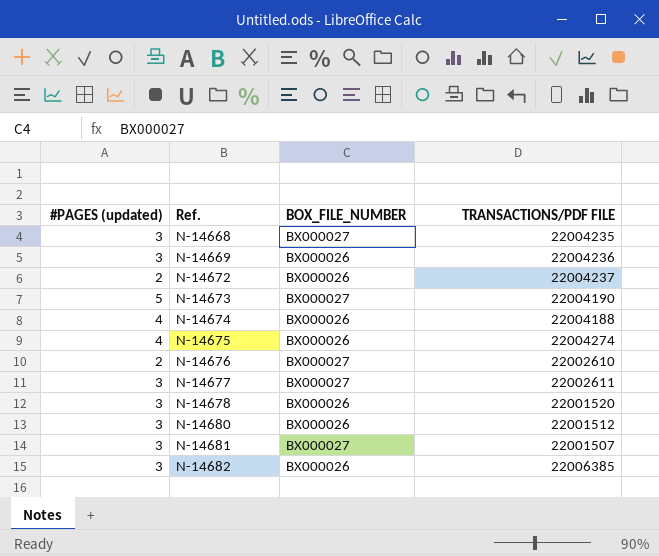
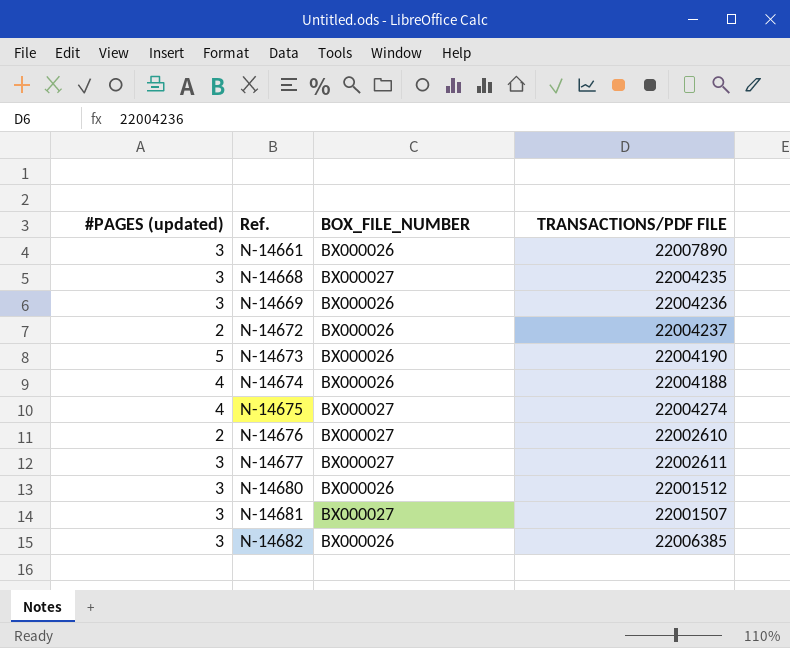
row N-14678: 3 | BX000026 | 22001520 -> none
row N-14661: none -> 3 | BX000026 | 22007890
N-14673 | BOX_FILE_NUMBER: BX000027 -> BX000026
N-14675 | BOX_FILE_NUMBER: BX000026 -> BX000027

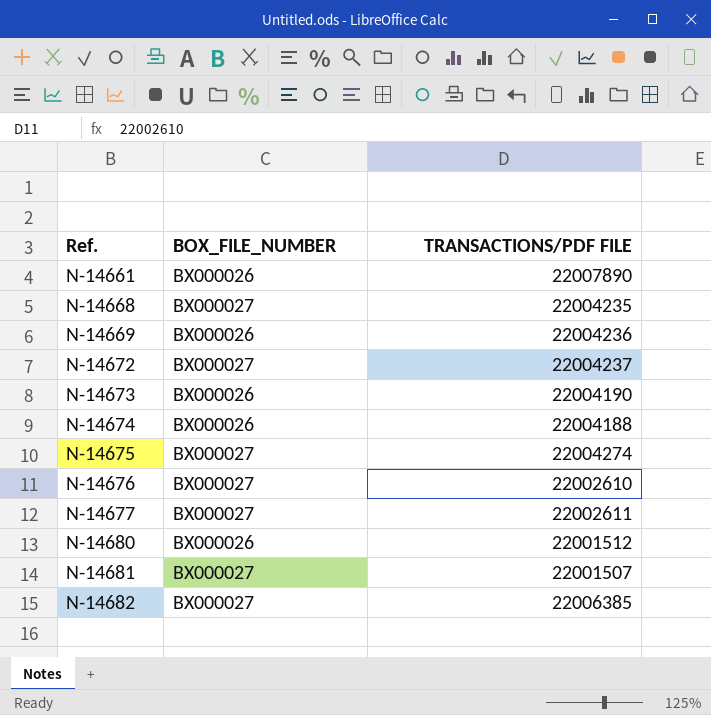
column #PAGES (updated) | position: 1 -> none
N-14672 | BOX_FILE_NUMBER: BX000026 -> BX000027
N-14682 | BOX_FILE_NUMBER: BX000026 -> BX000027

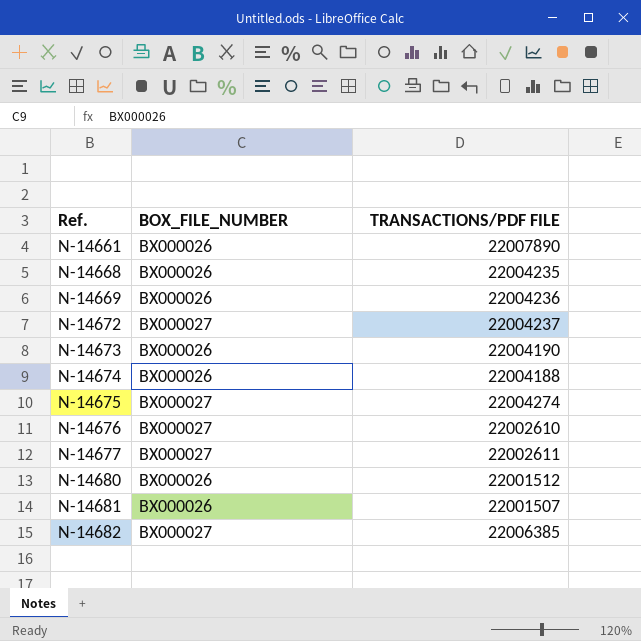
N-14668 | BOX_FILE_NUMBER: BX000027 -> BX000026
N-14681 | BOX_FILE_NUMBER: BX000027 -> BX000026

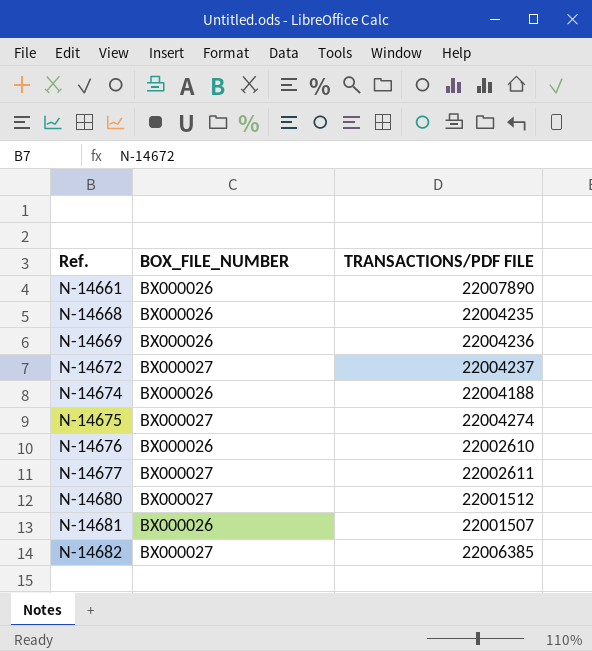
row N-14673: BX000026 | 22004190 -> none
N-14676 | BOX_FILE_NUMBER: BX000027 -> BX000026
N-14680 | BOX_FILE_NUMBER: BX000026 -> BX000027

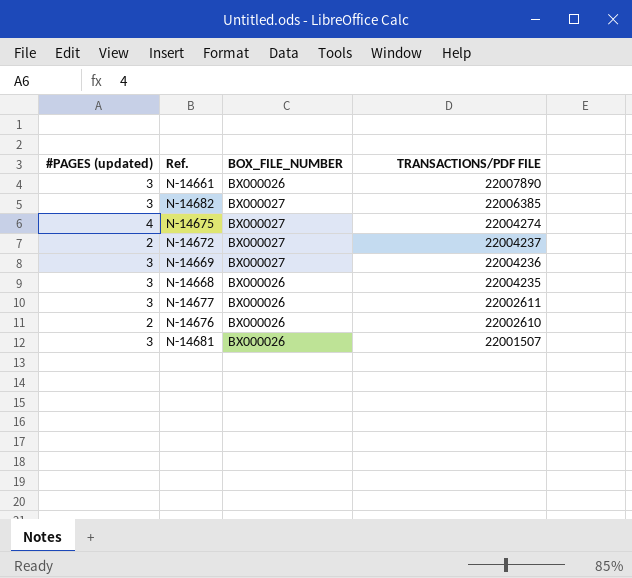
row order: Ref. ascending -> TRANSACTIONS/PDF FILE descending
column #PAGES (updated) | position: none -> 1
row N-14674: BX000026 | 22004188 -> none
row N-14680: BX000027 | 22001512 -> none
N-14669 | BOX_FILE_NUMBER: BX000026 -> BX000027
N-14677 | BOX_FILE_NUMBER: BX000027 -> BX000026

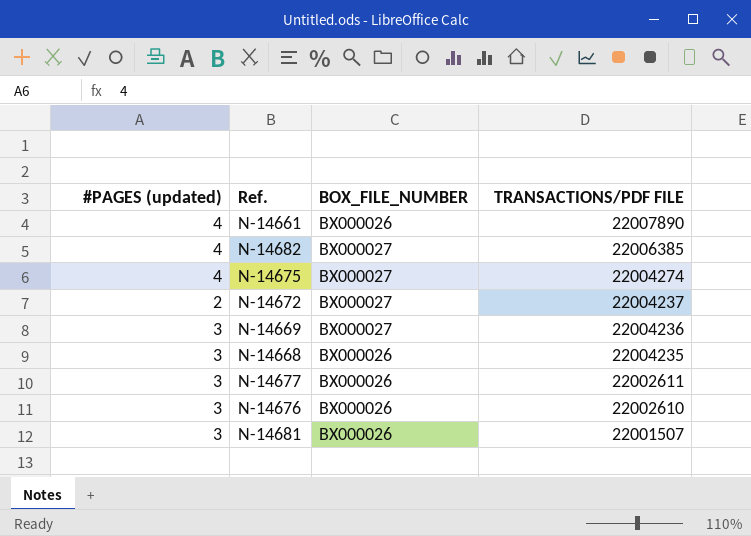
N-14661 | #PAGES (updated): 3 -> 4
N-14682 | #PAGES (updated): 3 -> 4
N-14676 | #PAGES (updated): 2 -> 3

